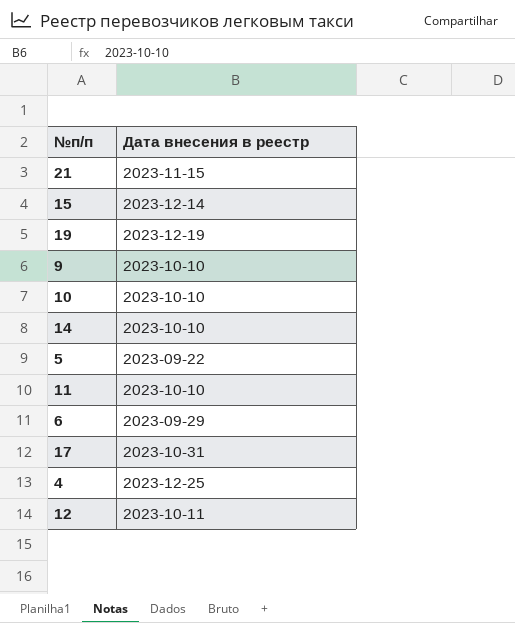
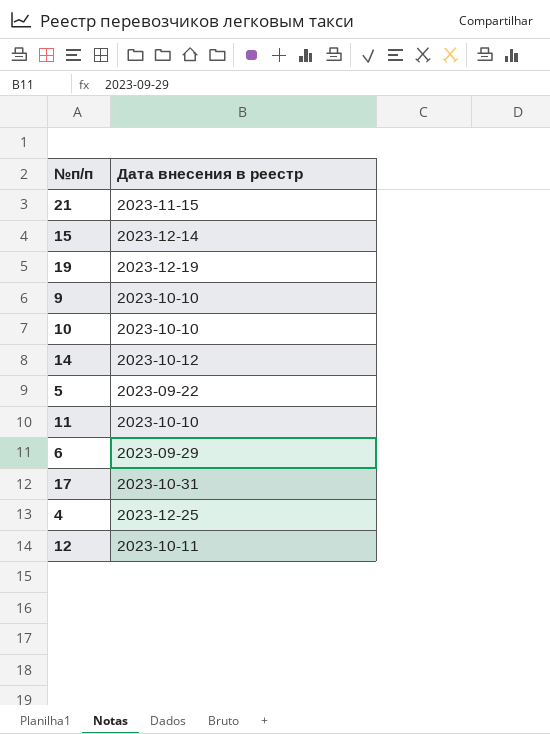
14 | Дата внесения в реестр: 2023-10-10 -> 2023-10-12

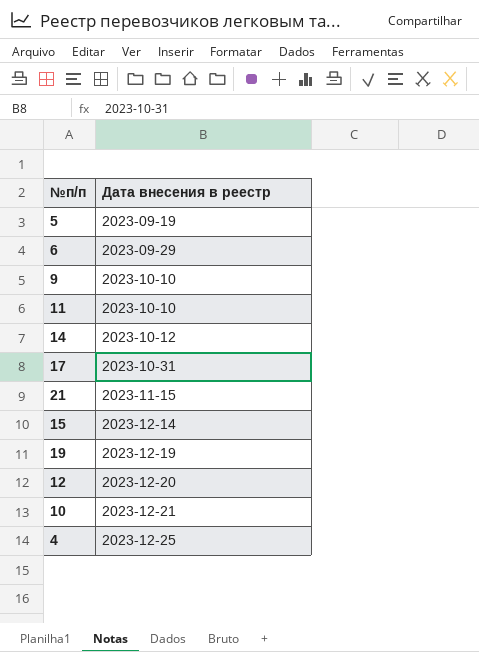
row order: none -> Дата внесения в реестр ascending
5 | Дата внесения в реестр: 2023-09-22 -> 2023-09-19
12 | Дата внесения в реестр: 2023-10-11 -> 2023-12-20
10 | Дата внесения в реестр: 2023-10-10 -> 2023-12-21

